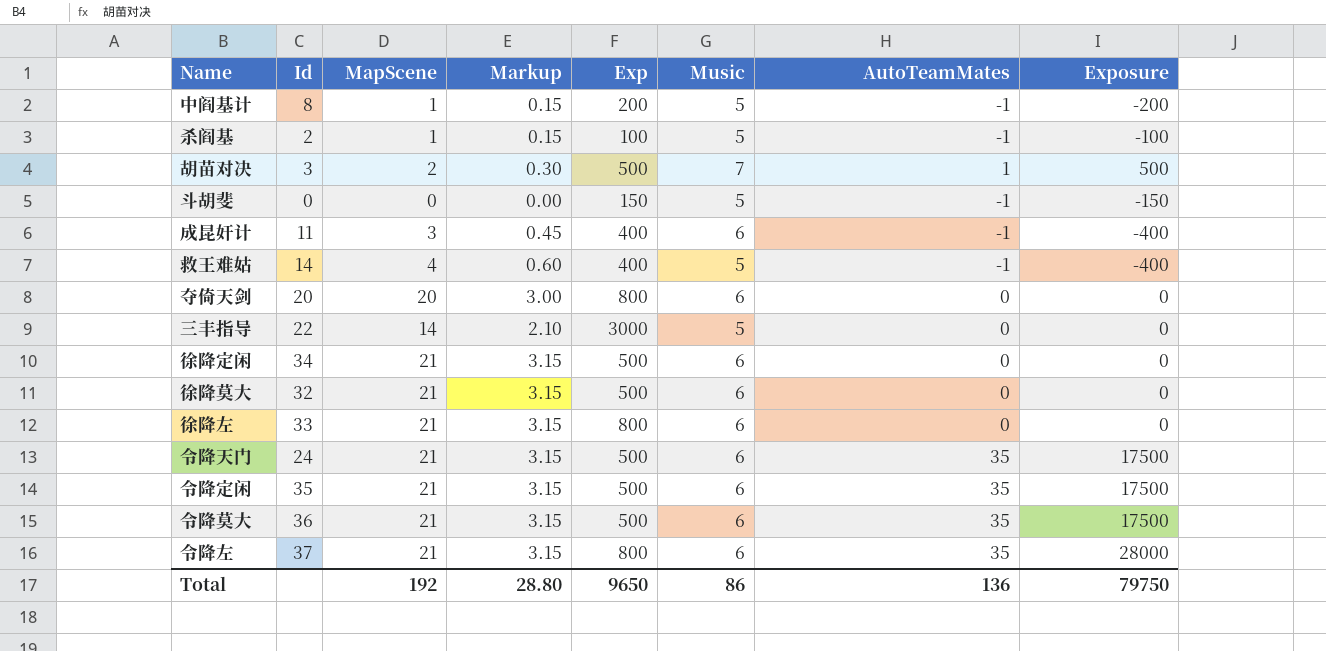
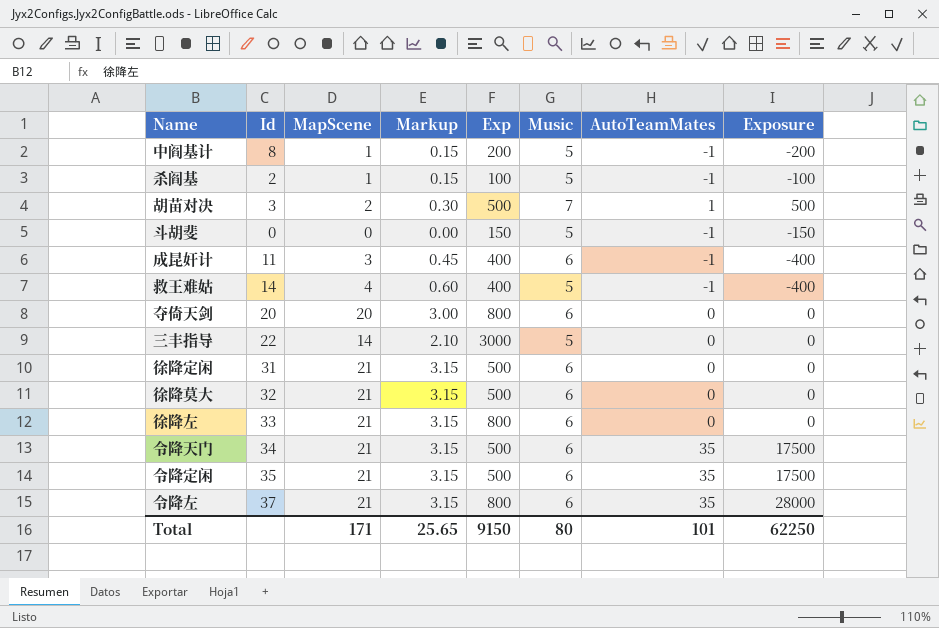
row 令降莫大: 36 | 21 | 3.15 | 500 | 6 | 35 | 17500 -> none
徐降定闲 | Id: 34 -> 31
令降天门 | Id: 24 -> 34
Total | MapScene: 192 -> 171
Total | Markup: 28.80 -> 25.65
Total | Exp: 9650 -> 9150
Total | Music: 86 -> 80
Total | AutoTeamMates: 136 -> 101
Total | Exposure: 79750 -> 62250

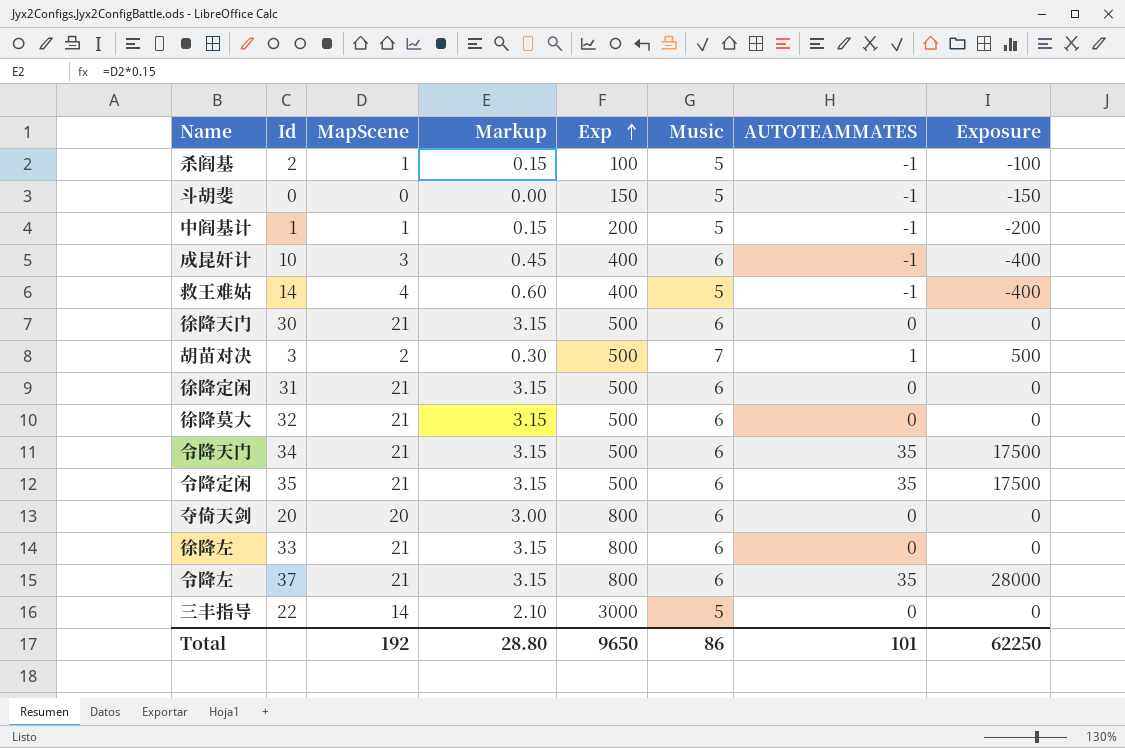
row order: none -> Exp ascending
column name: AutoTeamMates -> AUTOTEAMMATES
中阎基计 | Id: 8 -> 1
成昆奸计 | Id: 11 -> 10
row 徐降天门: none -> 30 | 21 | 3.15 | 500 | 6 | 0 | 0
Total | MapScene: 171 -> 192
Total | Markup: 25.65 -> 28.80
Total | Exp: 9150 -> 9650
Total | Music: 80 -> 86

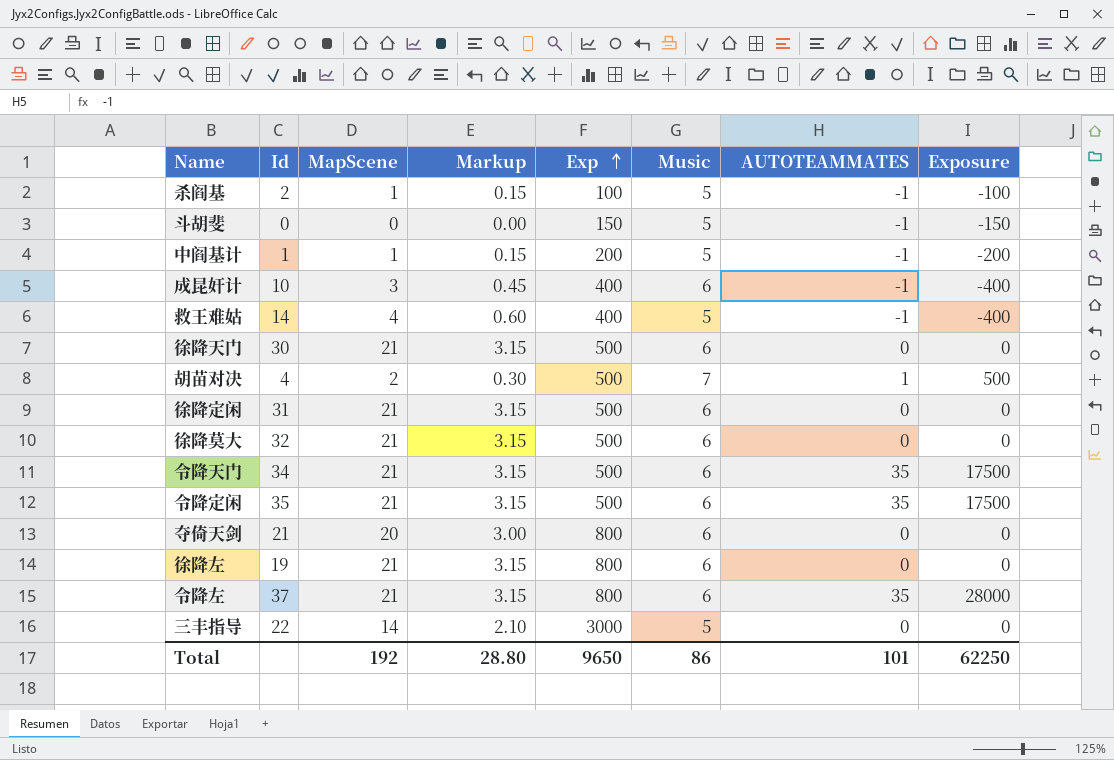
胡苗对决 | Id: 3 -> 4
夺倚天剑 | Id: 20 -> 21
徐降左 | Id: 33 -> 19

